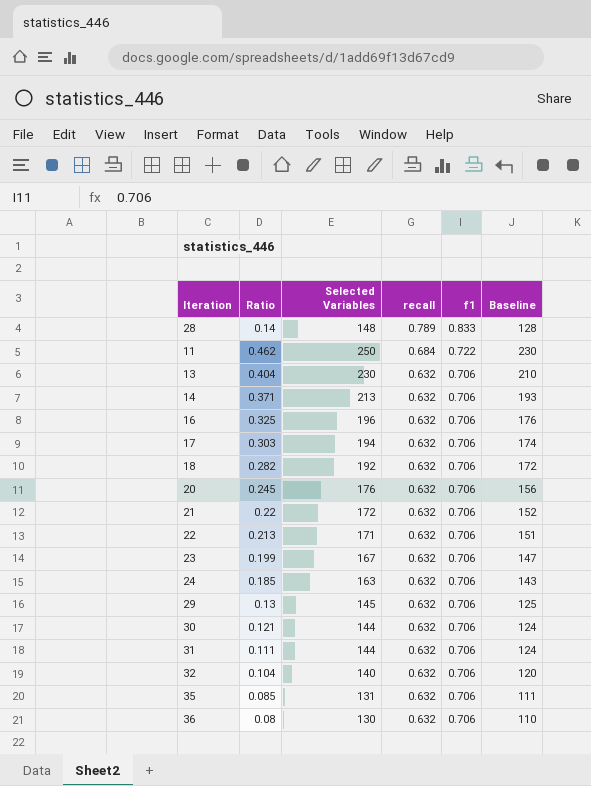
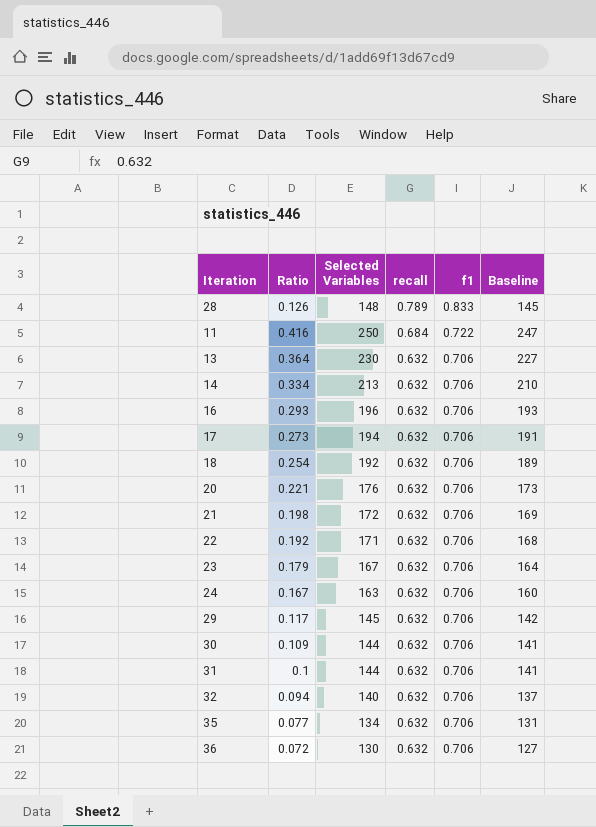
column Baseline | formula: [Selected Variables] - 20 -> [Selected Variables] - 3
28 | Ratio: 0.14 -> 0.126
11 | Ratio: 0.462 -> 0.416
13 | Ratio: 0.404 -> 0.364
14 | Ratio: 0.371 -> 0.334
16 | Ratio: 0.325 -> 0.293
17 | Ratio: 0.303 -> 0.273
18 | Ratio: 0.282 -> 0.254
20 | Ratio: 0.245 -> 0.221
21 | Ratio: 0.22 -> 0.198
22 | Ratio: 0.213 -> 0.192
23 | Ratio: 0.199 -> 0.179
24 | Ratio: 0.185 -> 0.167
29 | Ratio: 0.13 -> 0.117
30 | Ratio: 0.121 -> 0.109
31 | Ratio: 0.111 -> 0.1
32 | Ratio: 0.104 -> 0.094
35 | Ratio: 0.085 -> 0.077
35 | Selected Variables: 131 -> 134
36 | Ratio: 0.08 -> 0.072

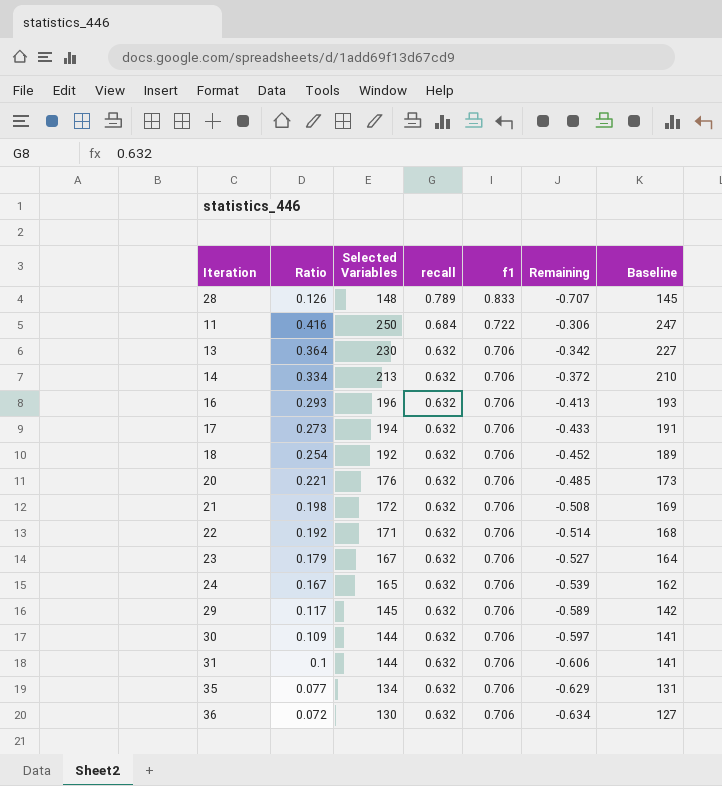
column Remaining | formula: none -> [Ratio] - [f1]
row 32: 0.094 | 140 | 0.632 | 0.706 | 137 -> none
24 | Selected Variables: 163 -> 165
24 | Baseline: 160 -> 162

